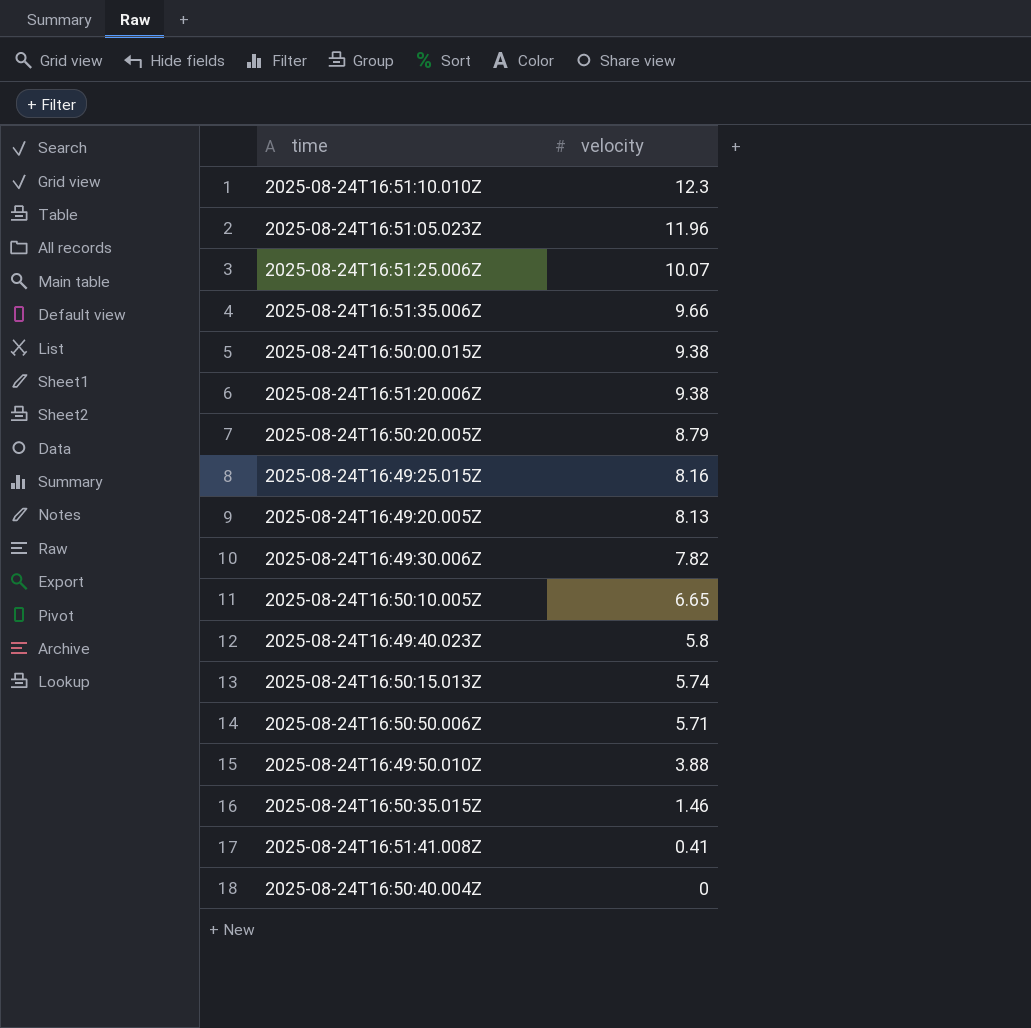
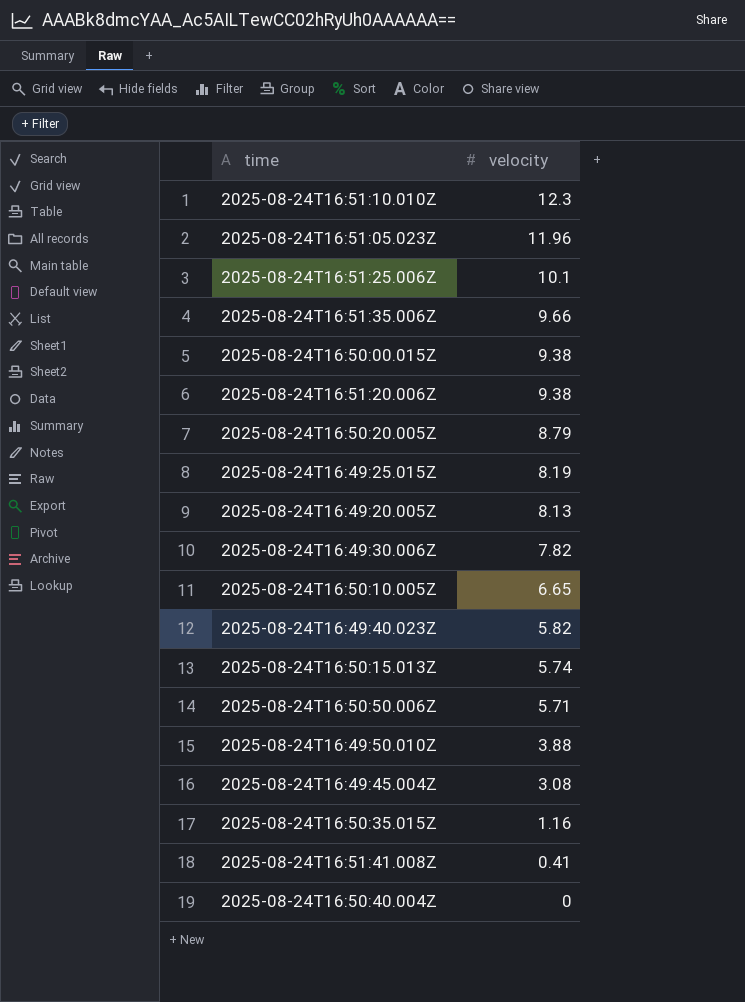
2025-08-24T16:51:25.006Z | velocity: 10.07 -> 10.1
2025-08-24T16:49:25.015Z | velocity: 8.16 -> 8.19
2025-08-24T16:49:40.023Z | velocity: 5.8 -> 5.82
row 2025-08-24T16:49:45.004Z: none -> 3.08
2025-08-24T16:50:35.015Z | velocity: 1.46 -> 1.16

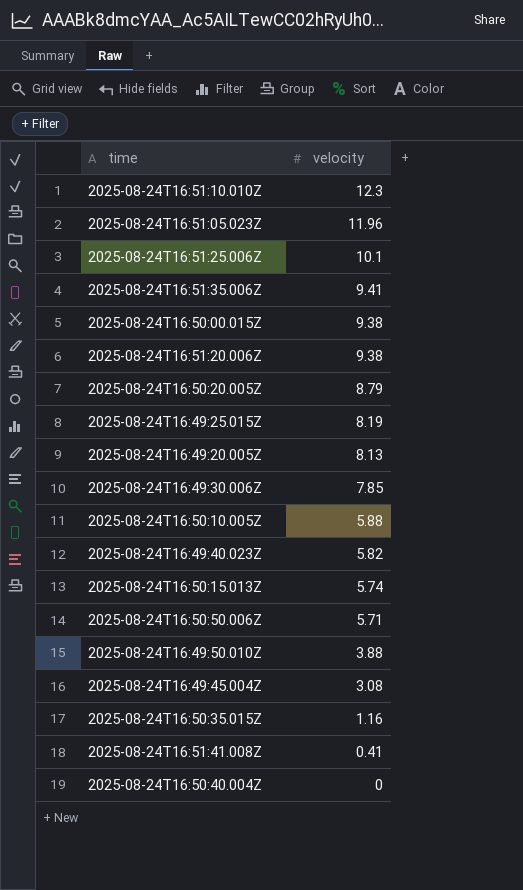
2025-08-24T16:51:35.006Z | velocity: 9.66 -> 9.41
2025-08-24T16:49:30.006Z | velocity: 7.82 -> 7.85
2025-08-24T16:50:10.005Z | velocity: 6.65 -> 5.88

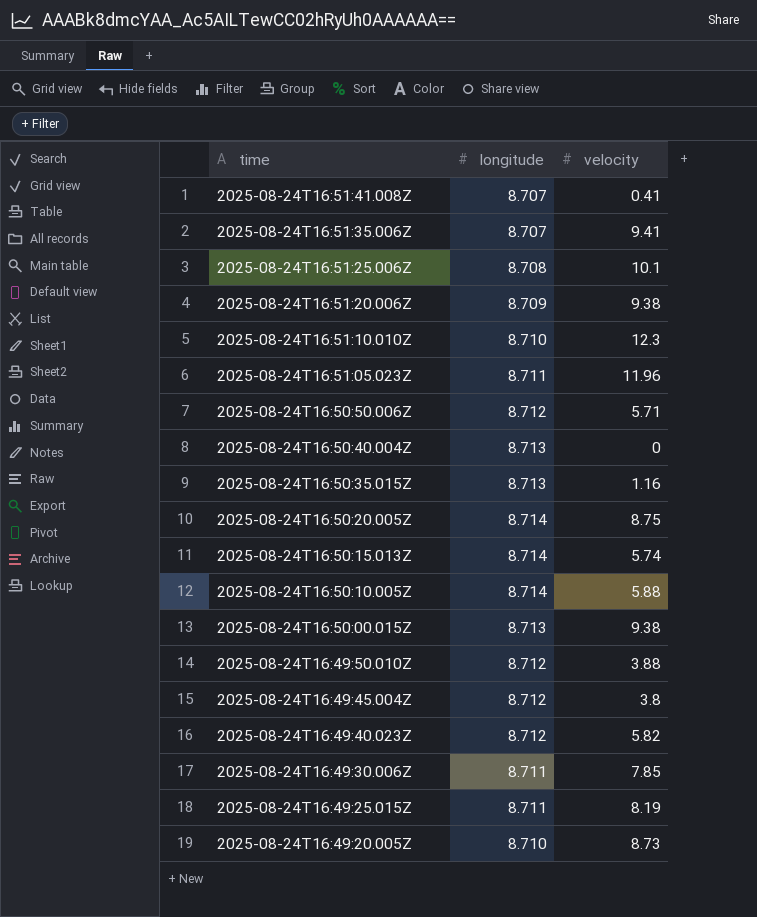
row order: velocity descending -> time descending
column longitude | position: none -> 2
2025-08-24T16:50:20.005Z | velocity: 8.79 -> 8.75
2025-08-24T16:49:45.004Z | velocity: 3.08 -> 3.8
2025-08-24T16:49:20.005Z | velocity: 8.13 -> 8.73

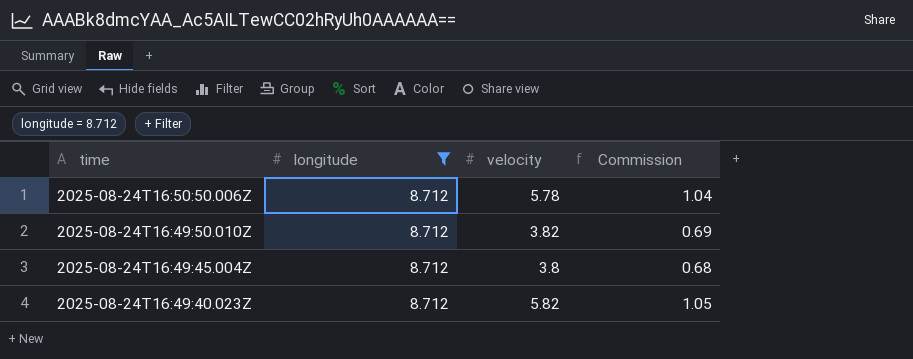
filter: none -> longitude = 8.712
column Commission | formula: none -> [velocity] * 0.18
2025-08-24T16:50:50.006Z | velocity: 5.71 -> 5.78
2025-08-24T16:49:50.010Z | velocity: 3.88 -> 3.82

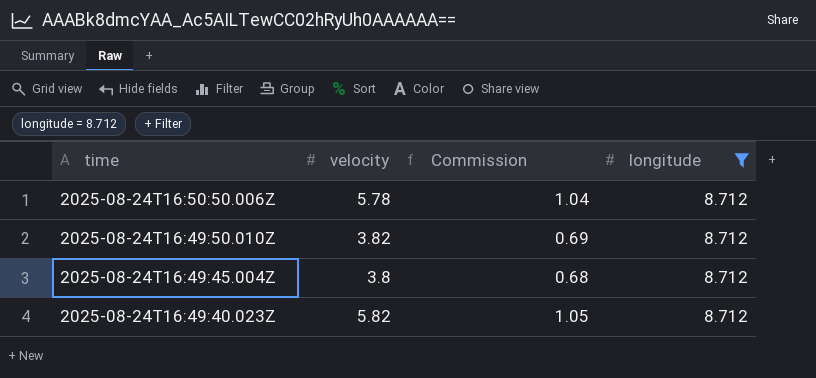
column longitude | position: 2 -> 4

